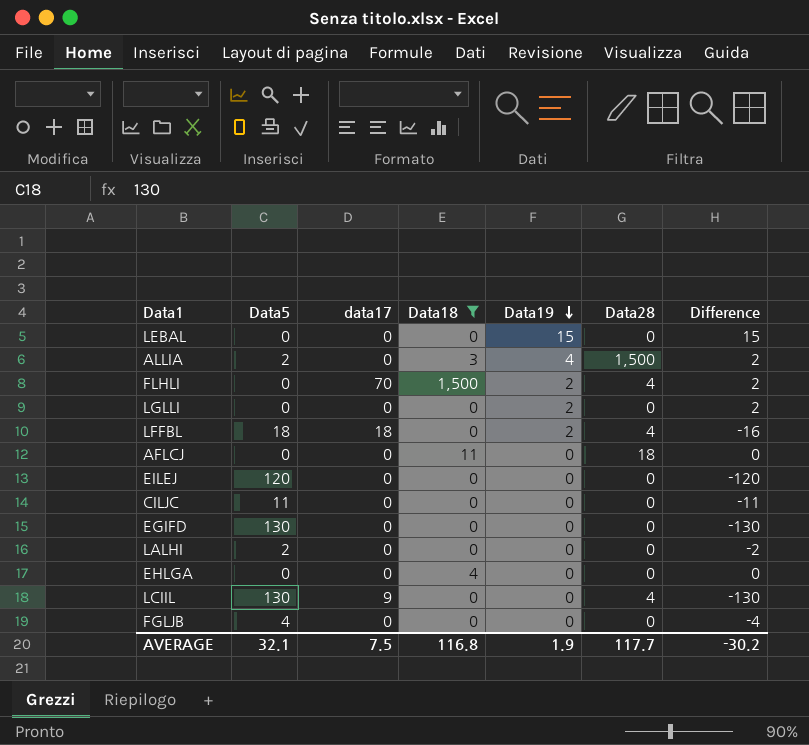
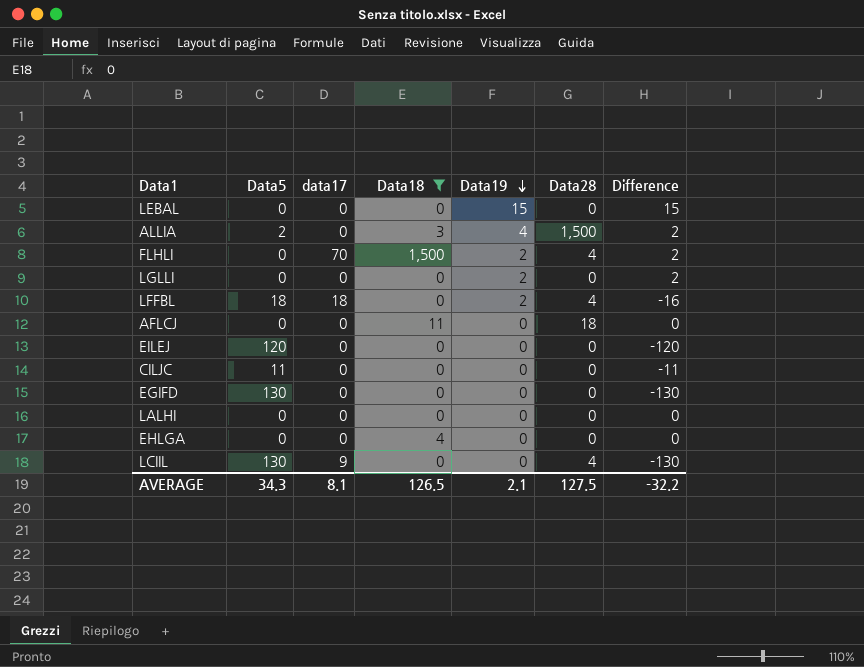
row FGLJB: 4 | 0 | 0 | 0 | 0 | -4 -> none
LALHI | Data5: 2 -> 0
LALHI | Difference: -2 -> 0
AVERAGE | Data5: 32.1 -> 34.3
AVERAGE | data17: 7.5 -> 8.1
AVERAGE | Data18: 116.8 -> 126.5
AVERAGE | Data19: 1.9 -> 2.1
AVERAGE | Data28: 117.7 -> 127.5
AVERAGE | Difference: -30.2 -> -32.2

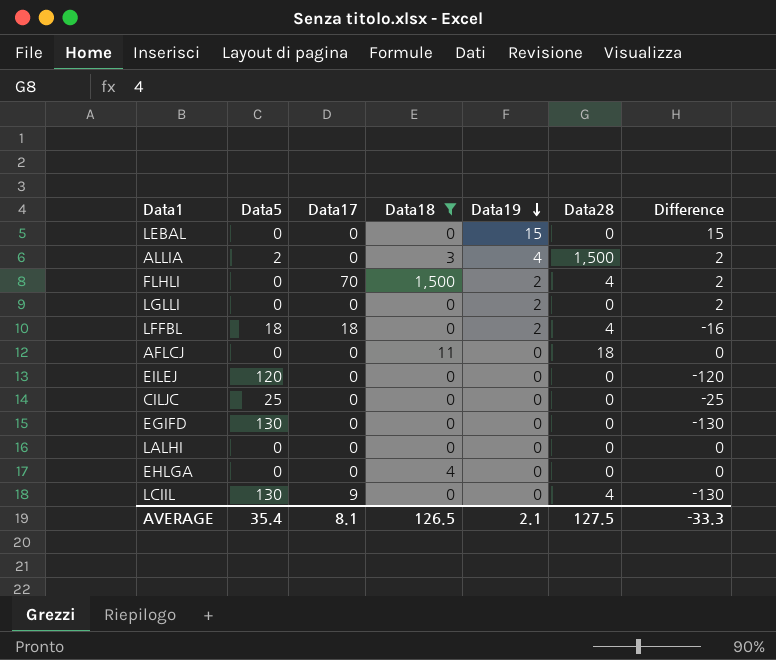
column name: data17 -> Data17
CILJC | Data5: 11 -> 25
CILJC | Difference: -11 -> -25
AVERAGE | Data5: 34.3 -> 35.4
AVERAGE | Difference: -32.2 -> -33.3

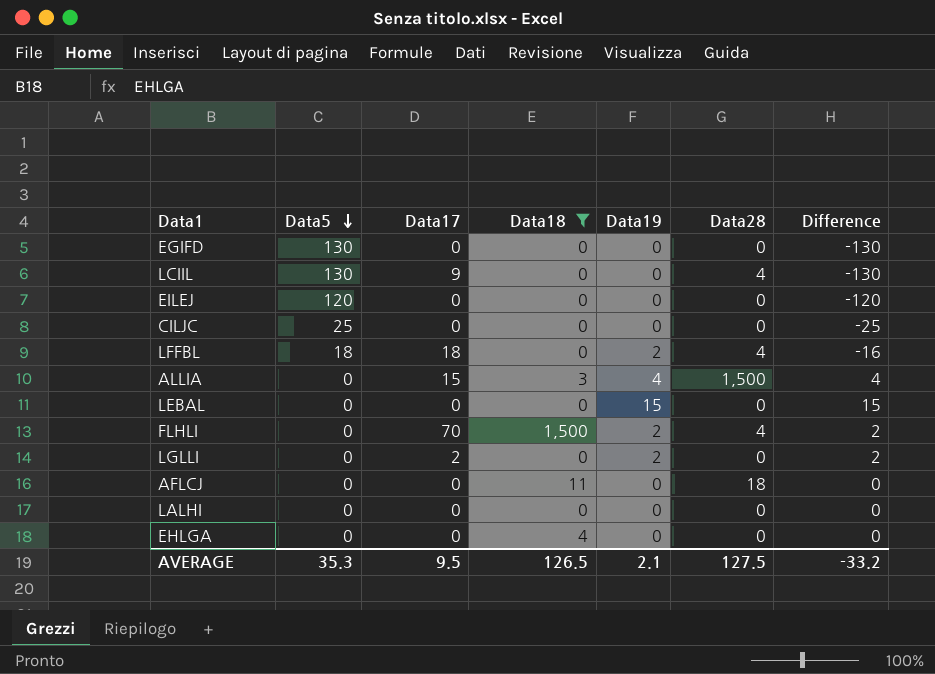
row order: Data19 descending -> Data5 descending
ALLIA | Data5: 2 -> 0
ALLIA | Data17: 0 -> 15
ALLIA | Difference: 2 -> 4
LGLLI | Data17: 0 -> 2
AVERAGE | Data5: 35.4 -> 35.3
AVERAGE | Data17: 8.1 -> 9.5
AVERAGE | Difference: -33.3 -> -33.2

